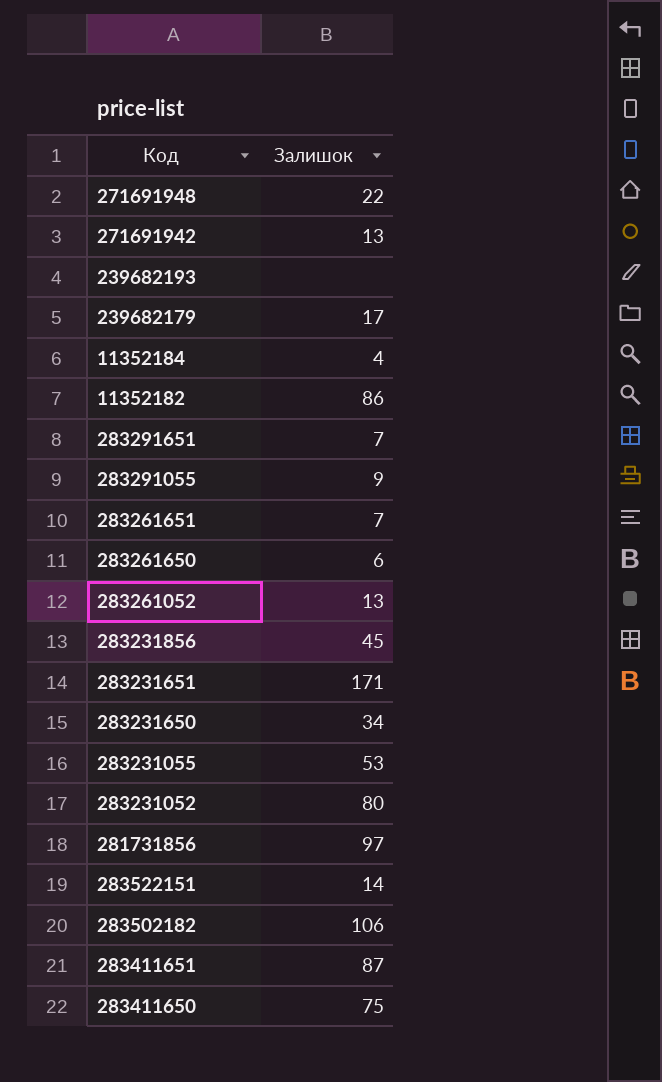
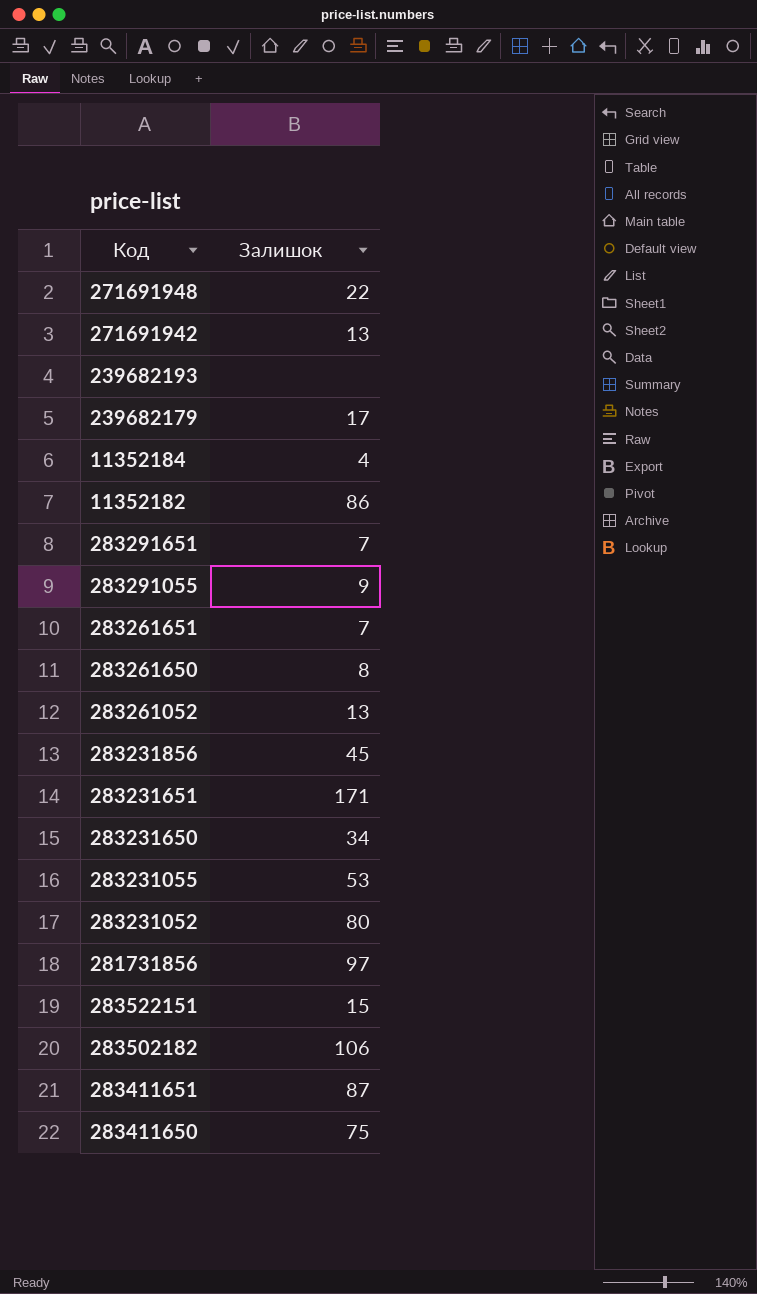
283261650 | Залишок: 6 -> 8
283522151 | Залишок: 14 -> 15

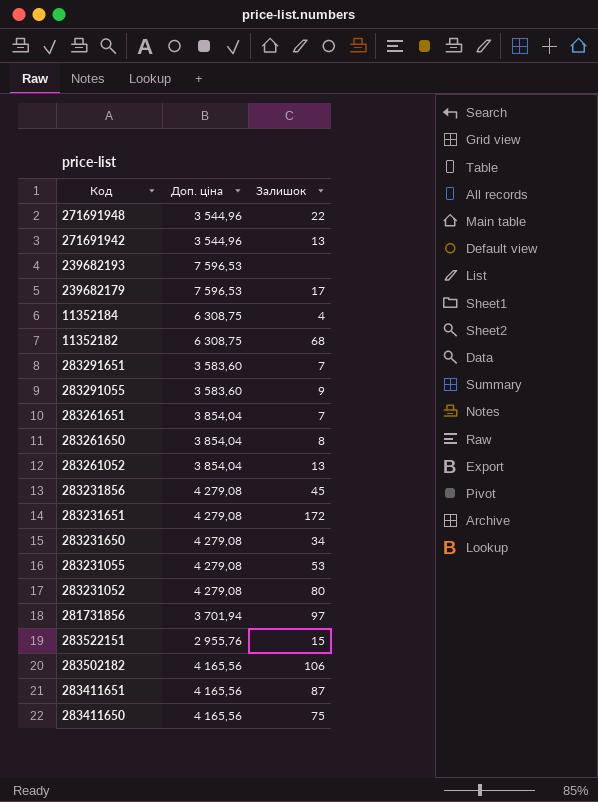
column Доп. ціна | position: none -> 2
11352182 | Залишок: 86 -> 68
283231651 | Залишок: 171 -> 172

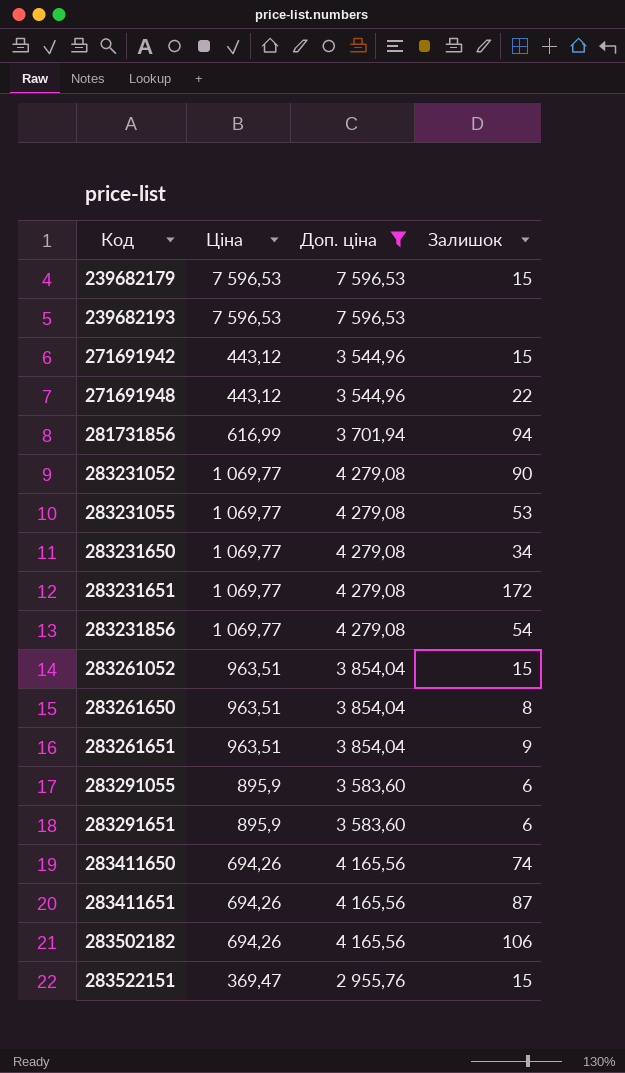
filter: none -> Доп. ціна != 6 308,75
row order: none -> Код ascending
column Ціна | position: none -> 2
239682179 | Залишок: 17 -> 15
271691942 | Залишок: 13 -> 15
281731856 | Залишок: 97 -> 94
283231052 | Залишок: 80 -> 90
283231856 | Залишок: 45 -> 54
283261052 | Залишок: 13 -> 15
283261651 | Залишок: 7 -> 9
283291055 | Залишок: 9 -> 6
283291651 | Залишок: 7 -> 6
283411650 | Залишок: 75 -> 74

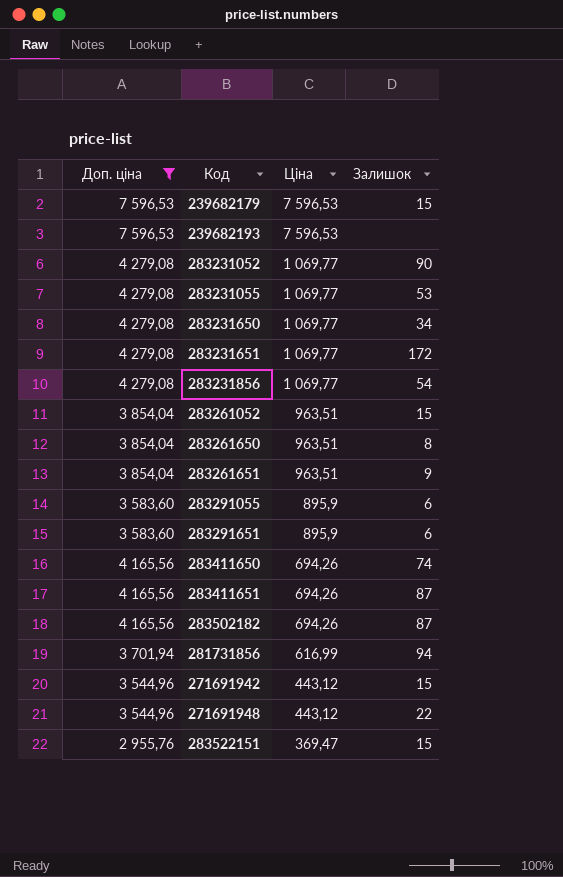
row order: Код ascending -> Ціна descending
column Доп. ціна | position: 3 -> 1
283502182 | Залишок: 106 -> 87

